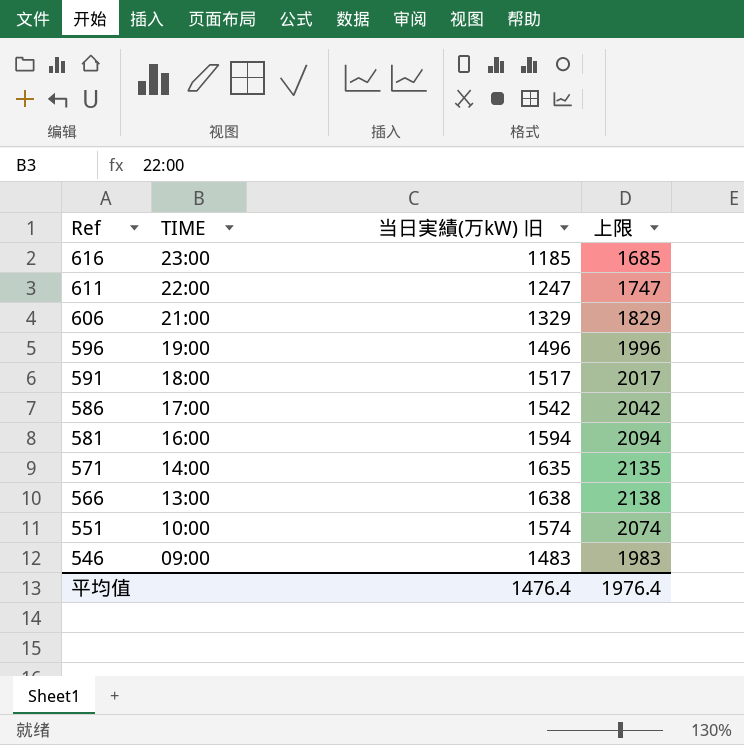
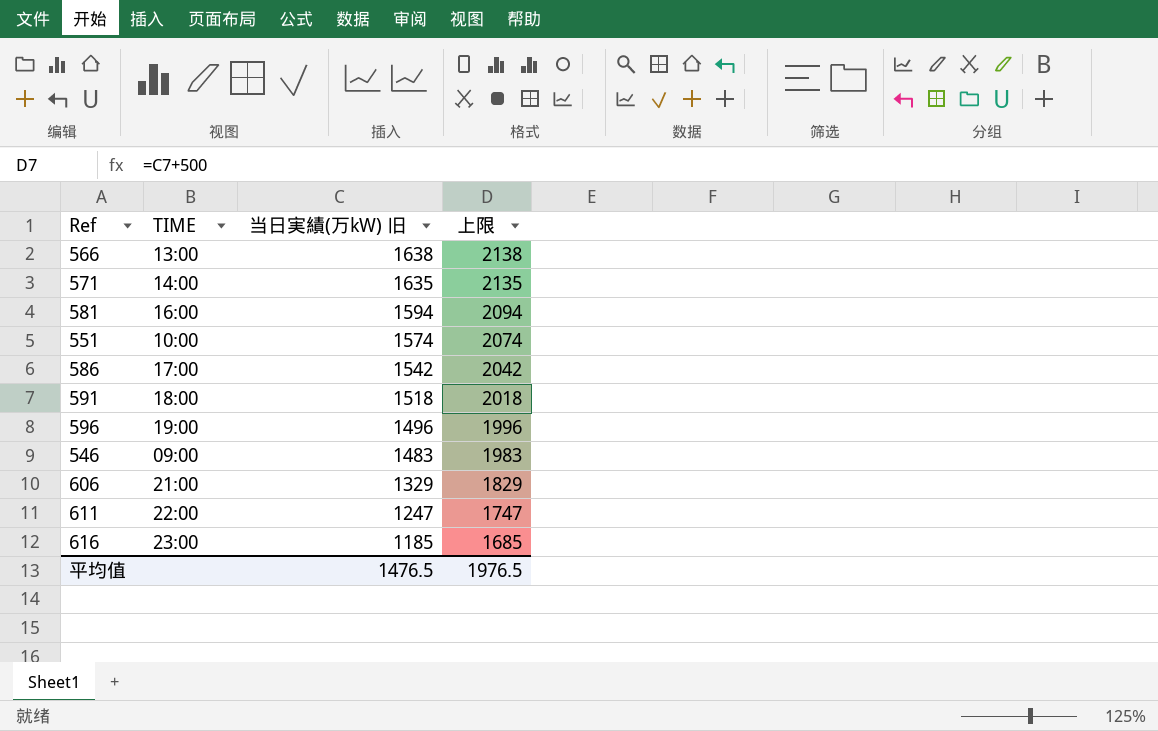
row order: Ref descending -> 当日実績(万kW) 旧 descending
591 | 当日実績(万kW) 旧: 1517 -> 1518
591 | 上限: 2017 -> 2018
平均值 | 当日実績(万kW) 旧: 1476.4 -> 1476.5
平均值 | 上限: 1976.4 -> 1976.5

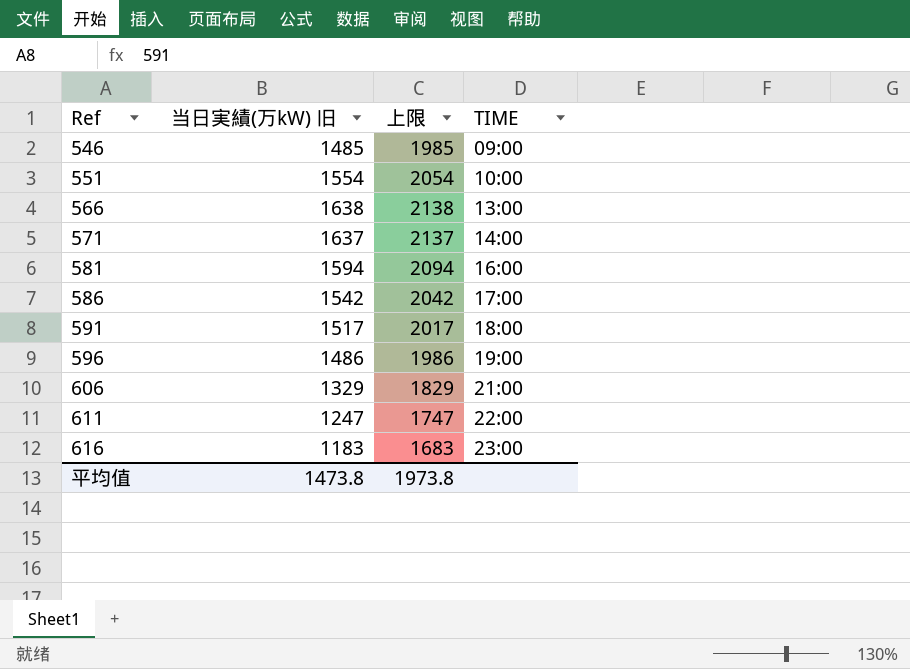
row order: 当日実績(万kW) 旧 descending -> Ref ascending
column TIME | position: 2 -> 4
546 | 当日実績(万kW) 旧: 1483 -> 1485
546 | 上限: 1983 -> 1985
551 | 当日実績(万kW) 旧: 1574 -> 1554
551 | 上限: 2074 -> 2054
571 | 当日実績(万kW) 旧: 1635 -> 1637
571 | 上限: 2135 -> 2137
591 | 当日実績(万kW) 旧: 1518 -> 1517
591 | 上限: 2018 -> 2017
596 | 当日実績(万kW) 旧: 1496 -> 1486
596 | 上限: 1996 -> 1986
616 | 当日実績(万kW) 旧: 1185 -> 1183
616 | 上限: 1685 -> 1683
平均值 | 当日実績(万kW) 旧: 1476.5 -> 1473.8
平均值 | 上限: 1976.5 -> 1973.8

